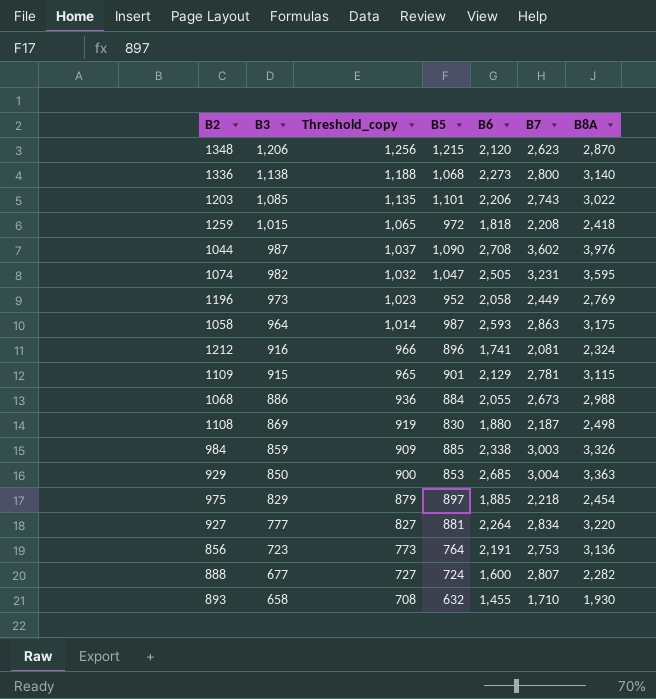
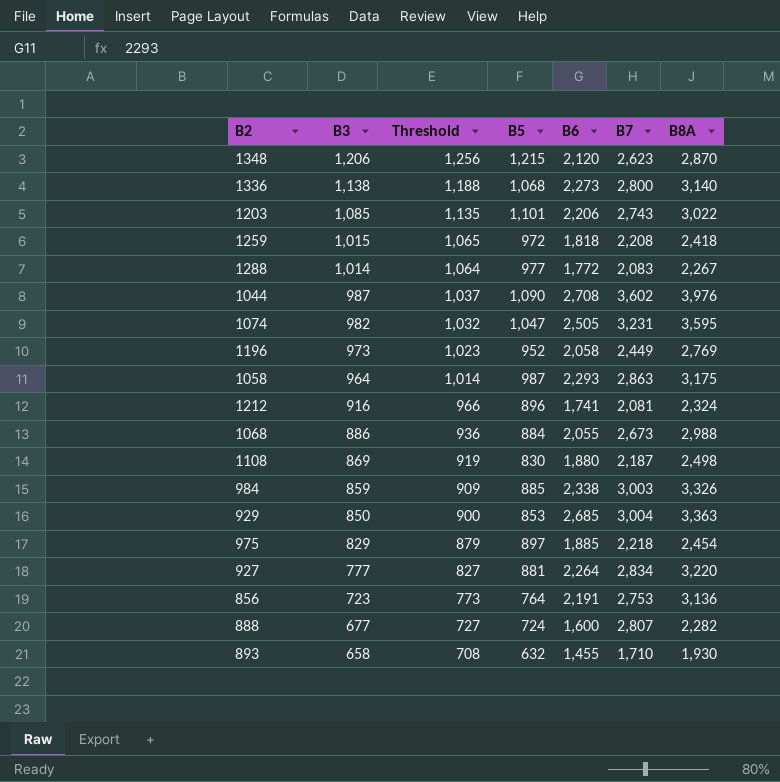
column name: Threshold_copy -> Threshold
row 1109: 915 | 965 | 901 | 2,129 | 2,781 | 3,115 -> none
row 1288: none -> 1,014 | 1,064 | 977 | 1,772 | 2,083 | 2,267
1058 | B6: 2,593 -> 2,293

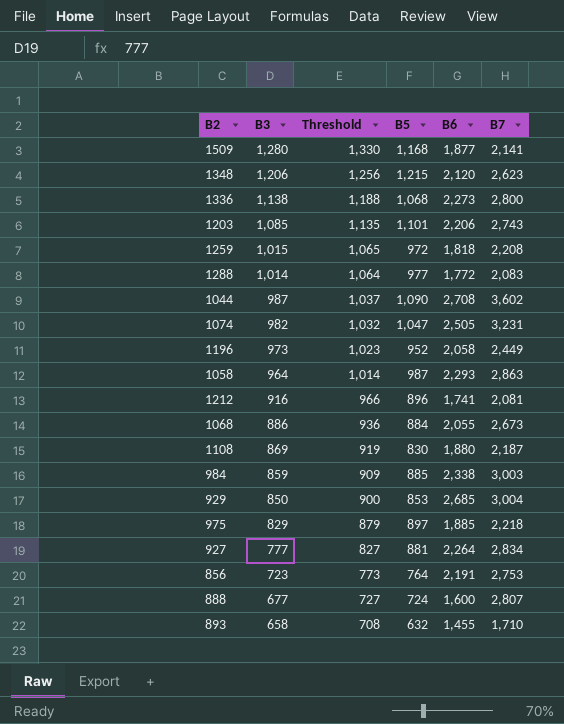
column B8A | position: 7 -> none
row 1509: none -> 1,280 | 1,330 | 1,168 | 1,877 | 2,141

